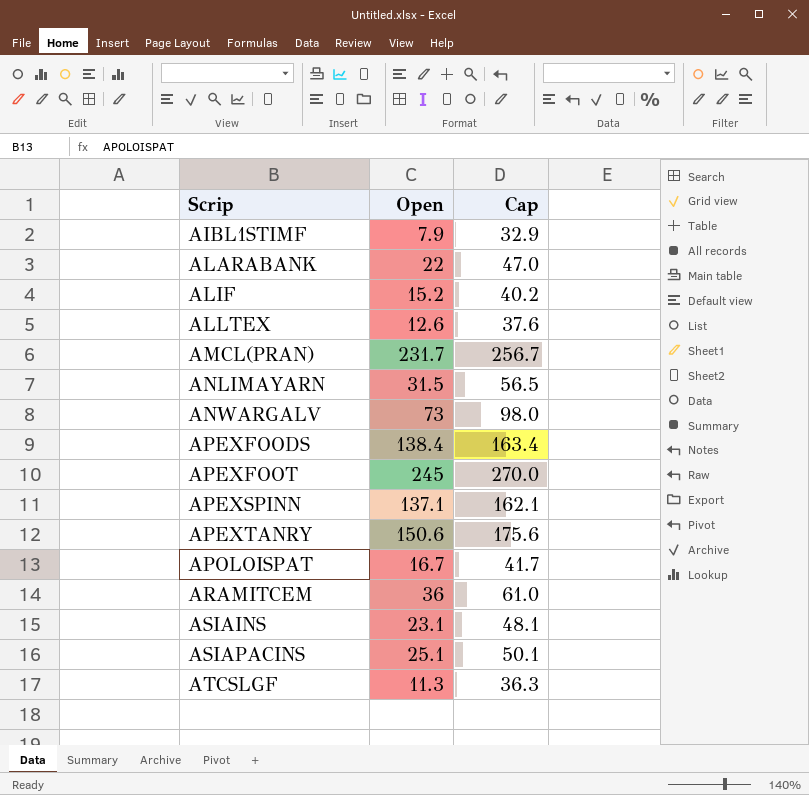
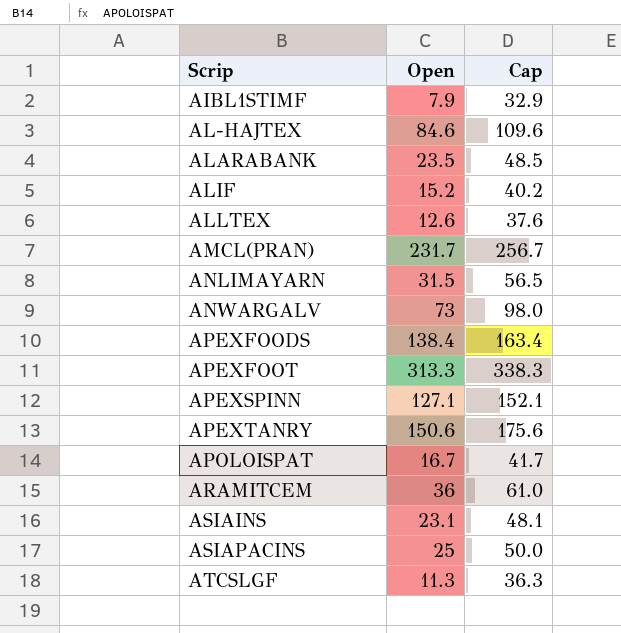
row AL-HAJTEX: none -> 84.6 | 109.6
ALARABANK | Open: 22 -> 23.5
ALARABANK | Cap: 47.0 -> 48.5
APEXFOOT | Open: 245 -> 313.3
APEXFOOT | Cap: 270.0 -> 338.3
APEXSPINN | Open: 137.1 -> 127.1
APEXSPINN | Cap: 162.1 -> 152.1
ASIAPACINS | Open: 25.1 -> 25
ASIAPACINS | Cap: 50.1 -> 50.0

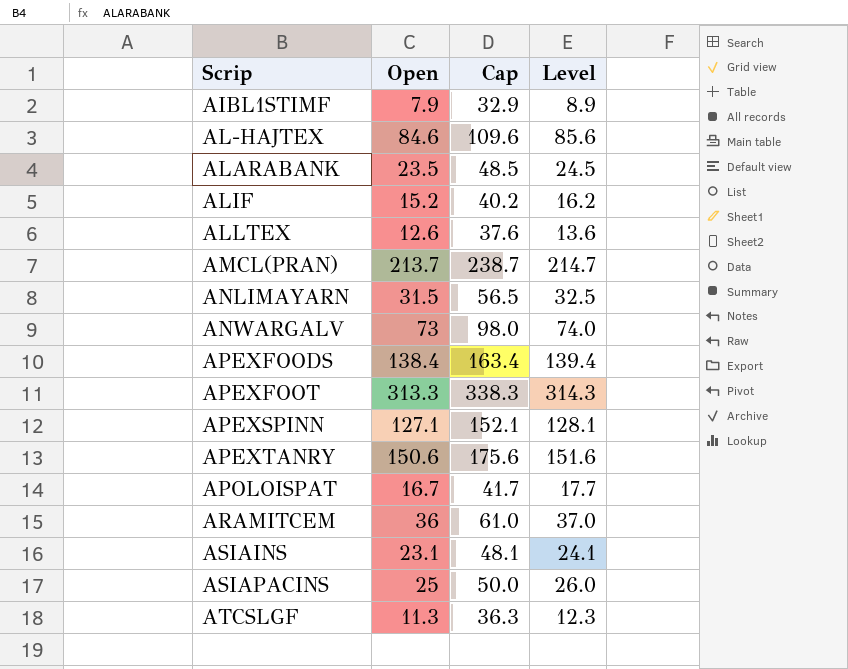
column Level | formula: none -> [Open] + 1
AMCL(PRAN) | Open: 231.7 -> 213.7
AMCL(PRAN) | Cap: 256.7 -> 238.7

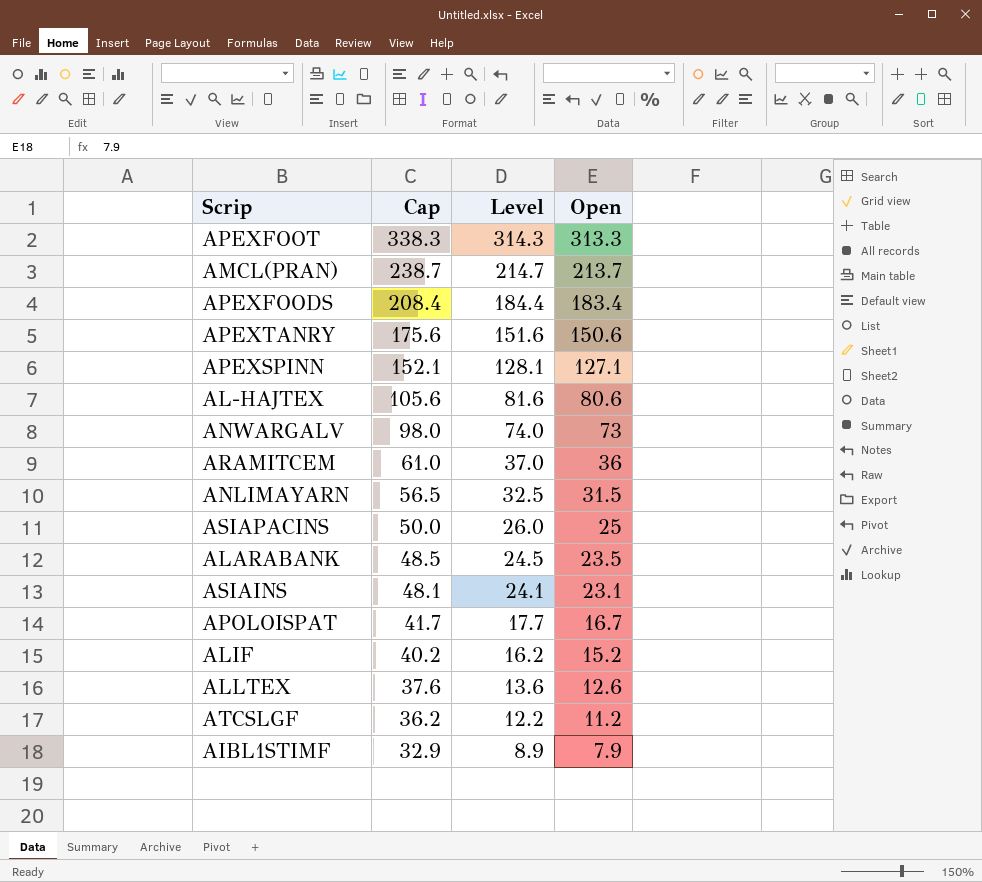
row order: Scrip ascending -> Cap descending
column Open | position: 2 -> 4
APEXFOODS | Cap: 163.4 -> 208.4
APEXFOODS | Level: 139.4 -> 184.4
APEXFOODS | Open: 138.4 -> 183.4
AL-HAJTEX | Cap: 109.6 -> 105.6
AL-HAJTEX | Level: 85.6 -> 81.6
AL-HAJTEX | Open: 84.6 -> 80.6
ATCSLGF | Cap: 36.3 -> 36.2
ATCSLGF | Level: 12.3 -> 12.2
ATCSLGF | Open: 11.3 -> 11.2

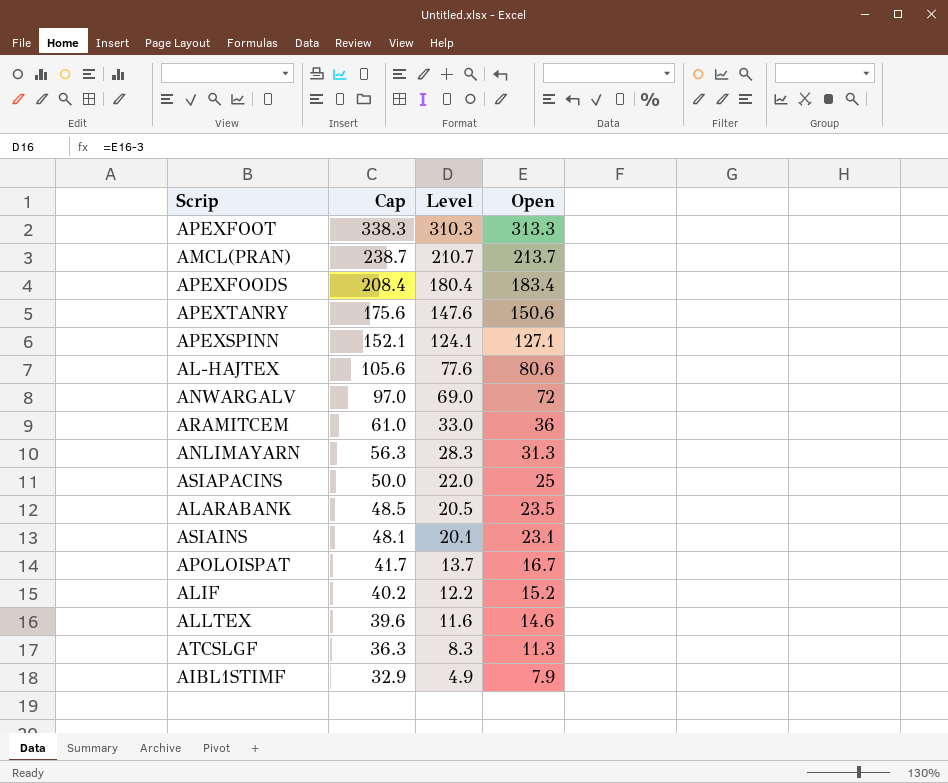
column Level | formula: [Open] + 1 -> [Open] - 3
ANWARGALV | Cap: 98.0 -> 97.0
ANWARGALV | Open: 73 -> 72
ANLIMAYARN | Cap: 56.5 -> 56.3
ANLIMAYARN | Open: 31.5 -> 31.3
ALLTEX | Cap: 37.6 -> 39.6
ALLTEX | Open: 12.6 -> 14.6
ATCSLGF | Cap: 36.2 -> 36.3
ATCSLGF | Open: 11.2 -> 11.3

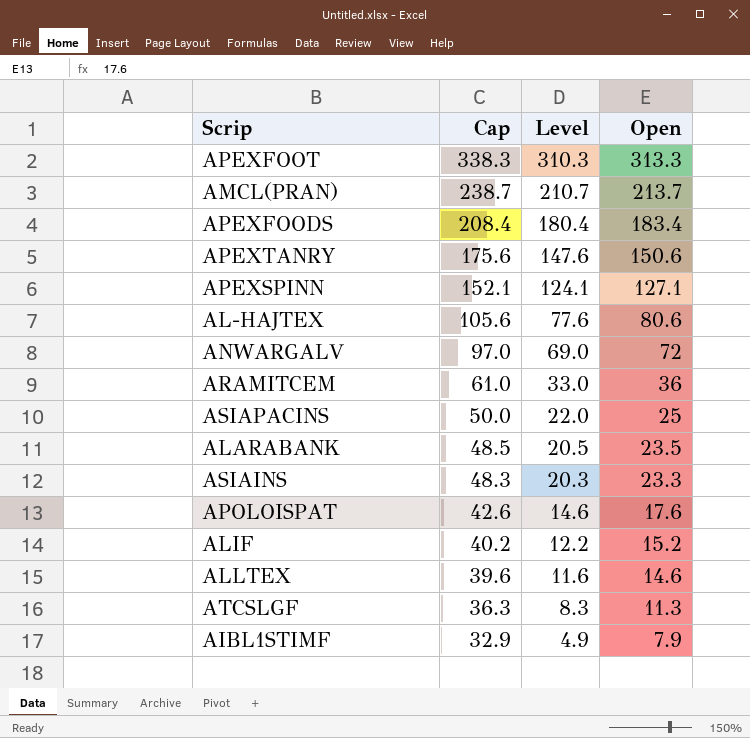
row ANLIMAYARN: 56.3 | 28.3 | 31.3 -> none
ASIAINS | Cap: 48.1 -> 48.3
ASIAINS | Level: 20.1 -> 20.3
ASIAINS | Open: 23.1 -> 23.3
APOLOISPAT | Cap: 41.7 -> 42.6
APOLOISPAT | Level: 13.7 -> 14.6
APOLOISPAT | Open: 16.7 -> 17.6

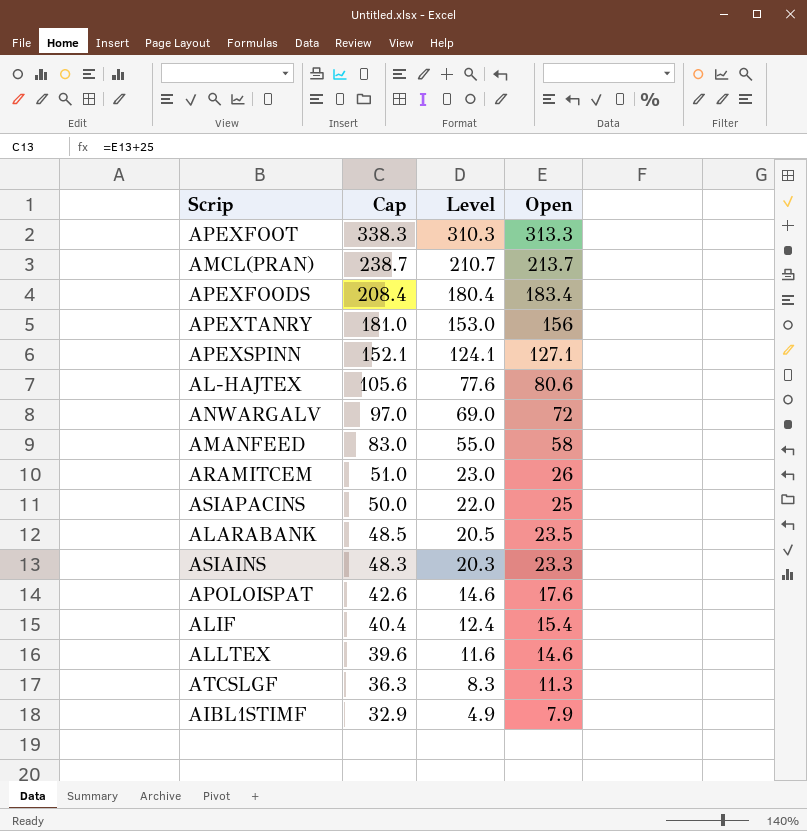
APEXTANRY | Cap: 175.6 -> 181.0
APEXTANRY | Level: 147.6 -> 153.0
APEXTANRY | Open: 150.6 -> 156
row AMANFEED: none -> 83.0 | 55.0 | 58
ARAMITCEM | Cap: 61.0 -> 51.0
ARAMITCEM | Level: 33.0 -> 23.0
ARAMITCEM | Open: 36 -> 26
ALIF | Cap: 40.2 -> 40.4
ALIF | Level: 12.2 -> 12.4
ALIF | Open: 15.2 -> 15.4

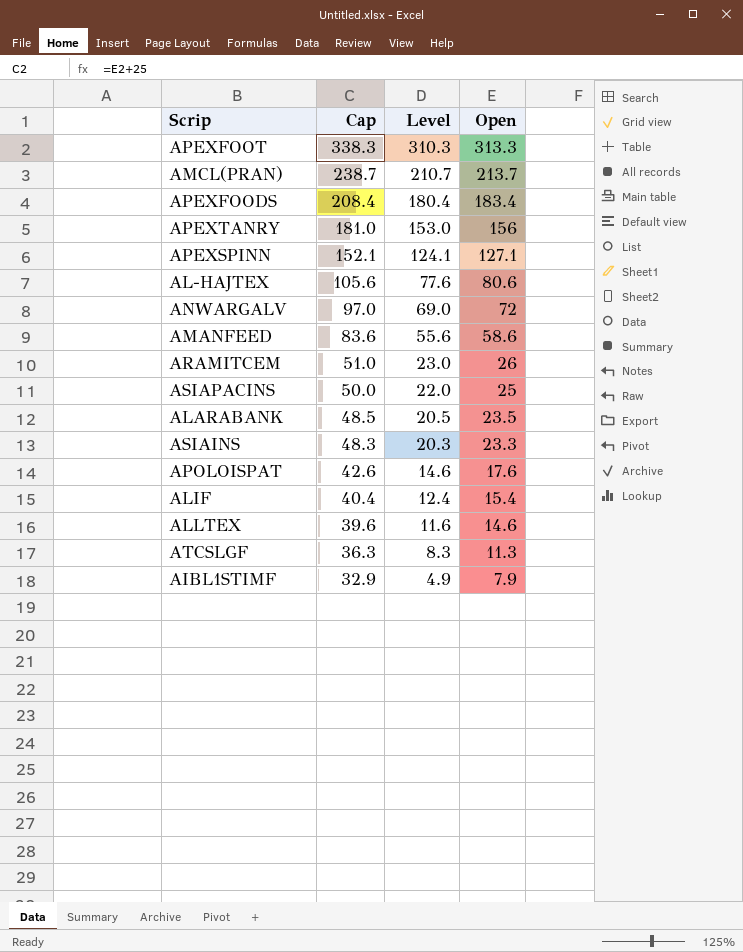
AMANFEED | Cap: 83.0 -> 83.6
AMANFEED | Level: 55.0 -> 55.6
AMANFEED | Open: 58 -> 58.6

